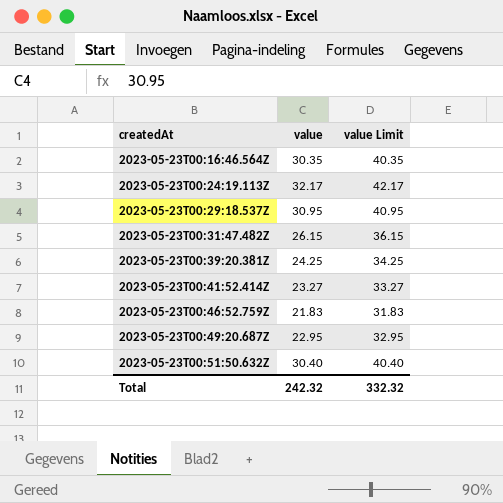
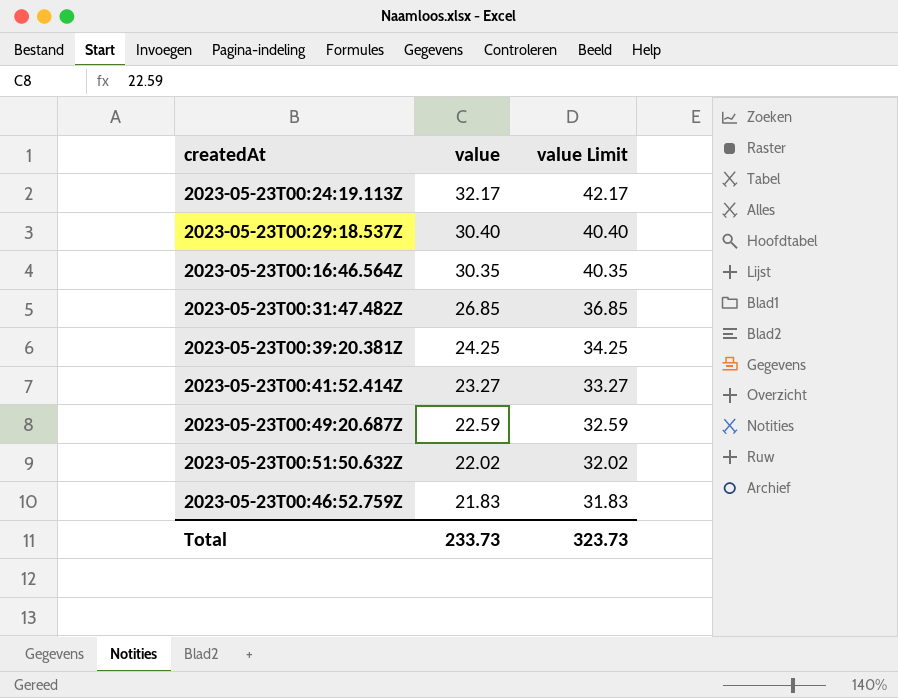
row order: createdAt ascending -> value descending
2023-05-23T00:29:18.537Z | value: 30.95 -> 30.40
2023-05-23T00:29:18.537Z | value Limit: 40.95 -> 40.40
2023-05-23T00:31:47.482Z | value: 26.15 -> 26.85
2023-05-23T00:31:47.482Z | value Limit: 36.15 -> 36.85
2023-05-23T00:49:20.687Z | value: 22.95 -> 22.59
2023-05-23T00:49:20.687Z | value Limit: 32.95 -> 32.59
2023-05-23T00:51:50.632Z | value: 30.40 -> 22.02
2023-05-23T00:51:50.632Z | value Limit: 40.40 -> 32.02
Total | value: 242.32 -> 233.73
Total | value Limit: 332.32 -> 323.73

